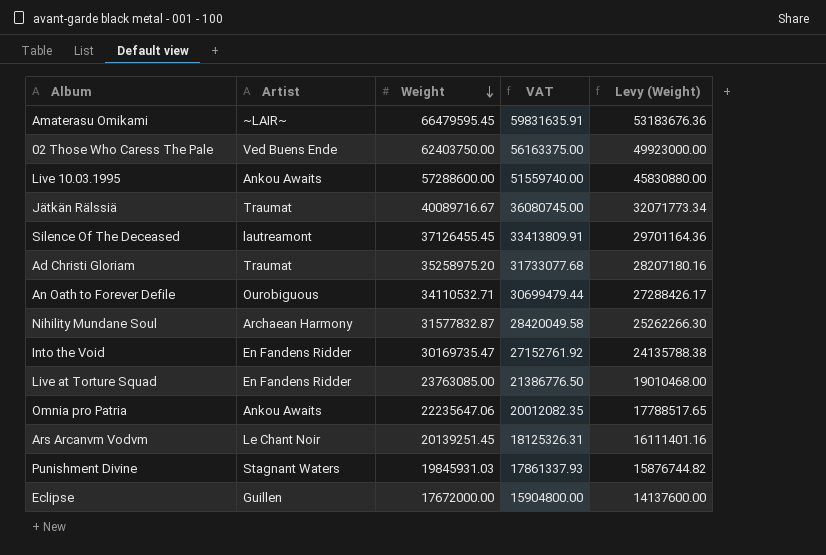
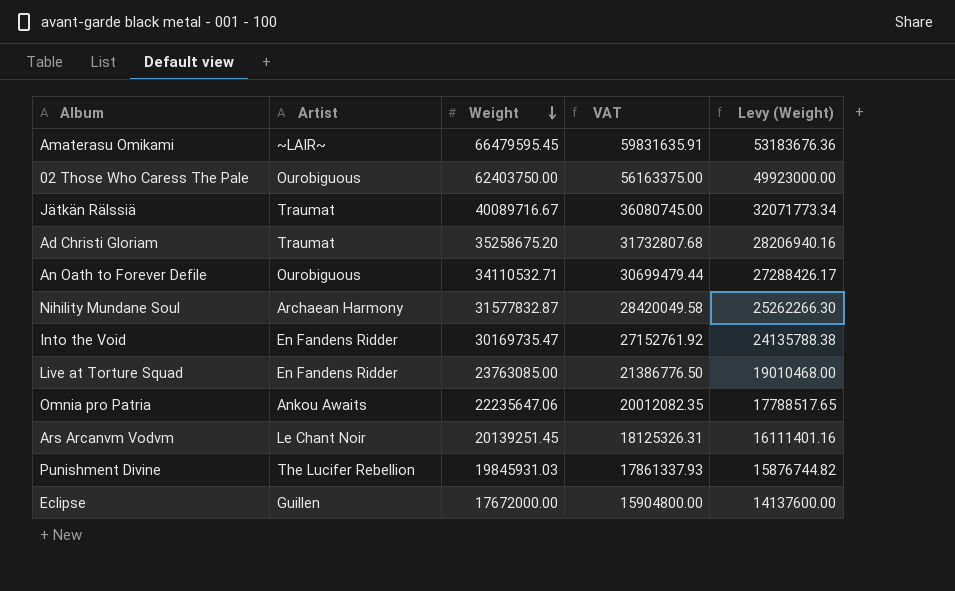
row Live 10.03.1995: Ankou Awaits | 57288600.00 | 51559740.00 | 45830880.00 -> none
row Silence Of The Deceased: lautreamont | 37126455.45 | 33413809.91 | 29701164.36 -> none
02 Those Who Caress The Pale | Artist: Ved Buens Ende -> Ourobiguous
Ad Christi Gloriam | Weight: 35258975.20 -> 35258675.20
Ad Christi Gloriam | VAT: 31733077.68 -> 31732807.68
Ad Christi Gloriam | Levy (Weight): 28207180.16 -> 28206940.16
Punishment Divine | Artist: Stagnant Waters -> The Lucifer Rebellion

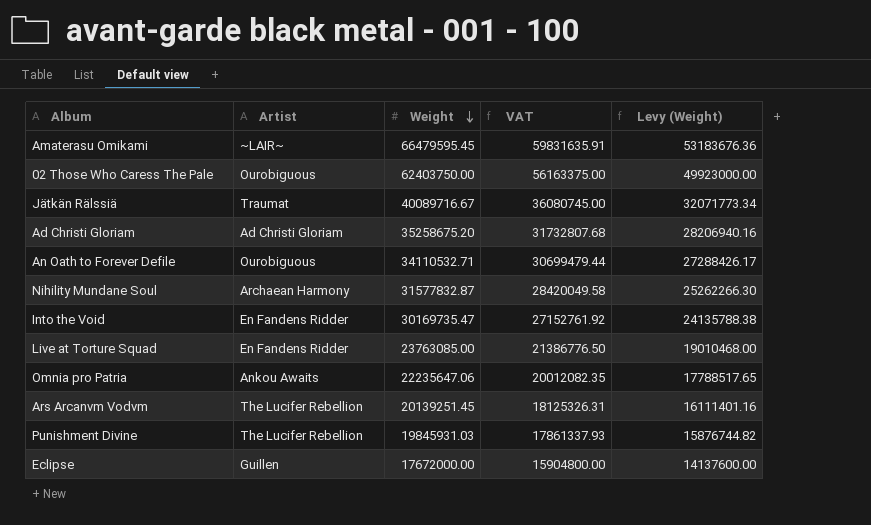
Ad Christi Gloriam | Artist: Traumat -> Ad Christi Gloriam
Ars Arcanvm Vodvm | Artist: Le Chant Noir -> The Lucifer Rebellion

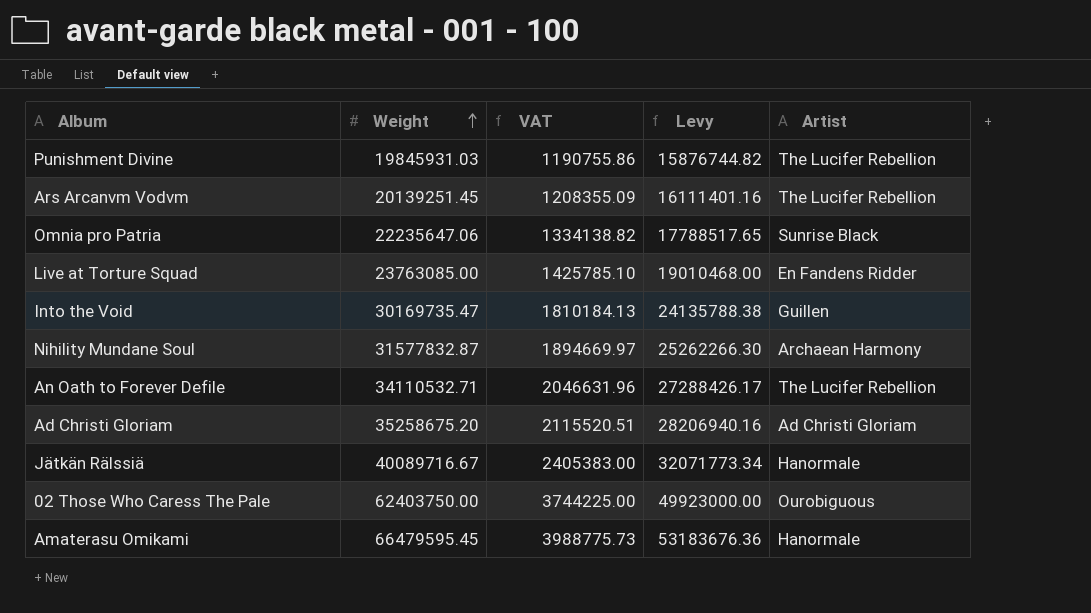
row order: Weight descending -> Weight ascending
column VAT | formula: [Weight] * 0.9 -> [Weight] * 0.06
column name: Levy (Weight) -> Levy
column Artist | position: 2 -> 5
row Eclipse: Guillen | 17672000.00 | 15904800.00 | 14137600.00 -> none
Omnia pro Patria | Artist: Ankou Awaits -> Sunrise Black
Into the Void | Artist: En Fandens Ridder -> Guillen
An Oath to Forever Defile | Artist: Ourobiguous -> The Lucifer Rebellion
Jätkän Rälssiä | Artist: Traumat -> Hanormale
Amaterasu Omikami | Artist: ~LAIR~ -> Hanormale

